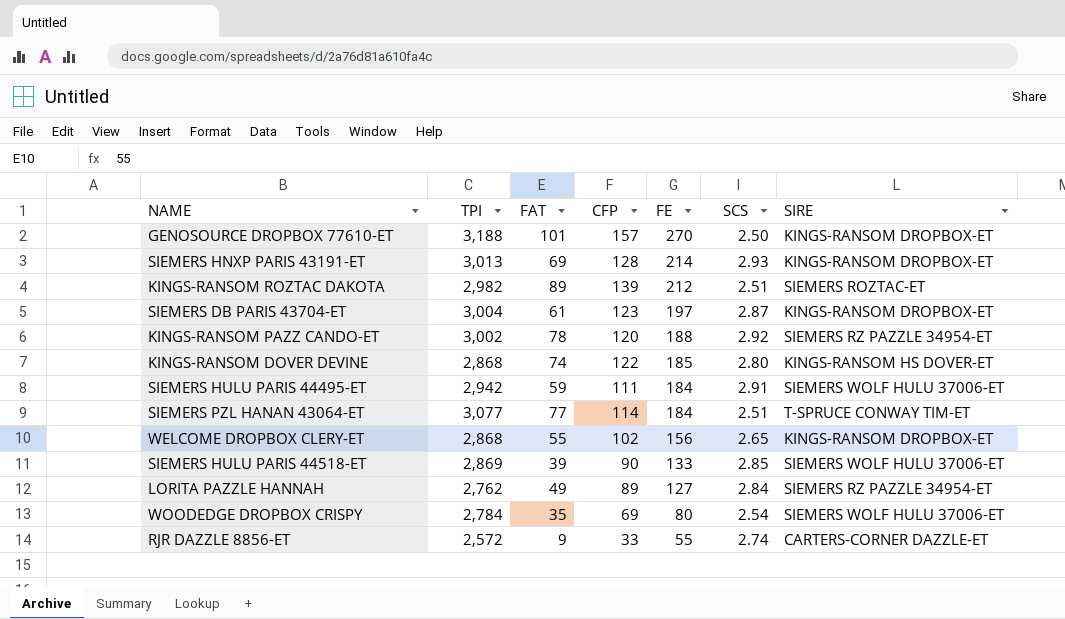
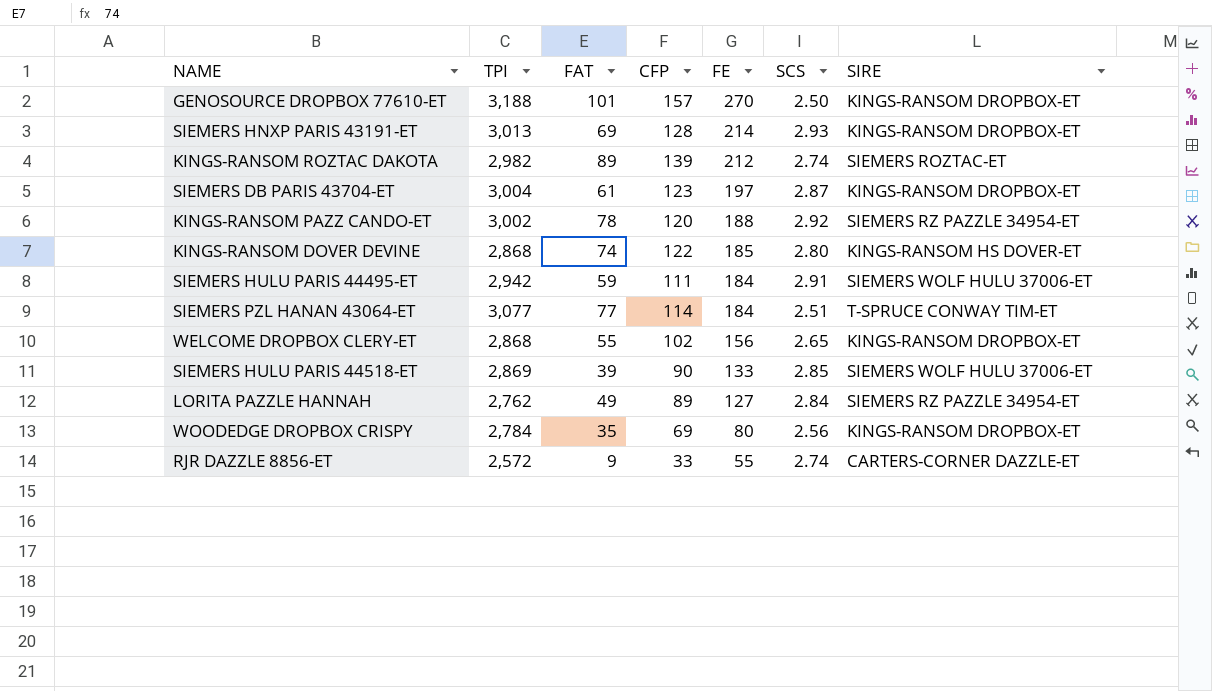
KINGS-RANSOM ROZTAC DAKOTA | SCS: 2.51 -> 2.74
WOODEDGE DROPBOX CRISPY | SCS: 2.54 -> 2.56
WOODEDGE DROPBOX CRISPY | SIRE: SIEMERS WOLF HULU 37006-ET -> KINGS-RANSOM DROPBOX-ET

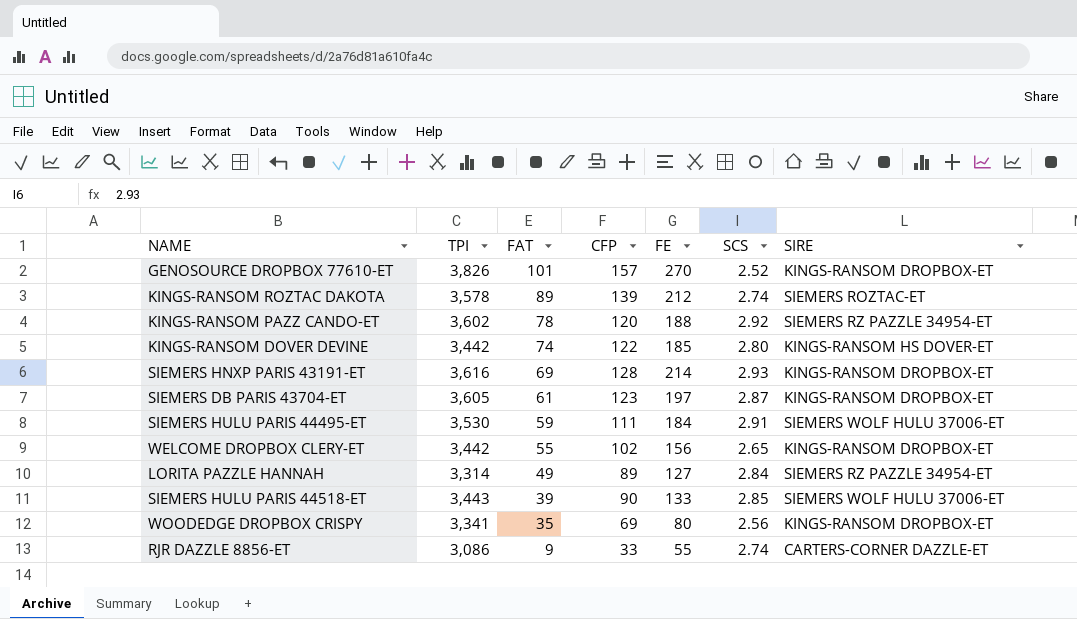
row order: FE descending -> FAT descending
row SIEMERS PZL HANAN 43064-ET: 3,077 | 77 | 114 | 184 | 2.51 | T-SPRUCE CONWAY TIM-ET -> none
GENOSOURCE DROPBOX 77610-ET | TPI: 3,188 -> 3,826
GENOSOURCE DROPBOX 77610-ET | SCS: 2.50 -> 2.52
KINGS-RANSOM ROZTAC DAKOTA | TPI: 2,982 -> 3,578
KINGS-RANSOM PAZZ CANDO-ET | TPI: 3,002 -> 3,602
KINGS-RANSOM DOVER DEVINE | TPI: 2,868 -> 3,442
SIEMERS HNXP PARIS 43191-ET | TPI: 3,013 -> 3,616
SIEMERS DB PARIS 43704-ET | TPI: 3,004 -> 3,605
SIEMERS HULU PARIS 44495-ET | TPI: 2,942 -> 3,530
WELCOME DROPBOX CLERY-ET | TPI: 2,868 -> 3,442
LORITA PAZZLE HANNAH | TPI: 2,762 -> 3,314
SIEMERS HULU PARIS 44518-ET | TPI: 2,869 -> 3,443
WOODEDGE DROPBOX CRISPY | TPI: 2,784 -> 3,341
RJR DAZZLE 8856-ET | TPI: 2,572 -> 3,086

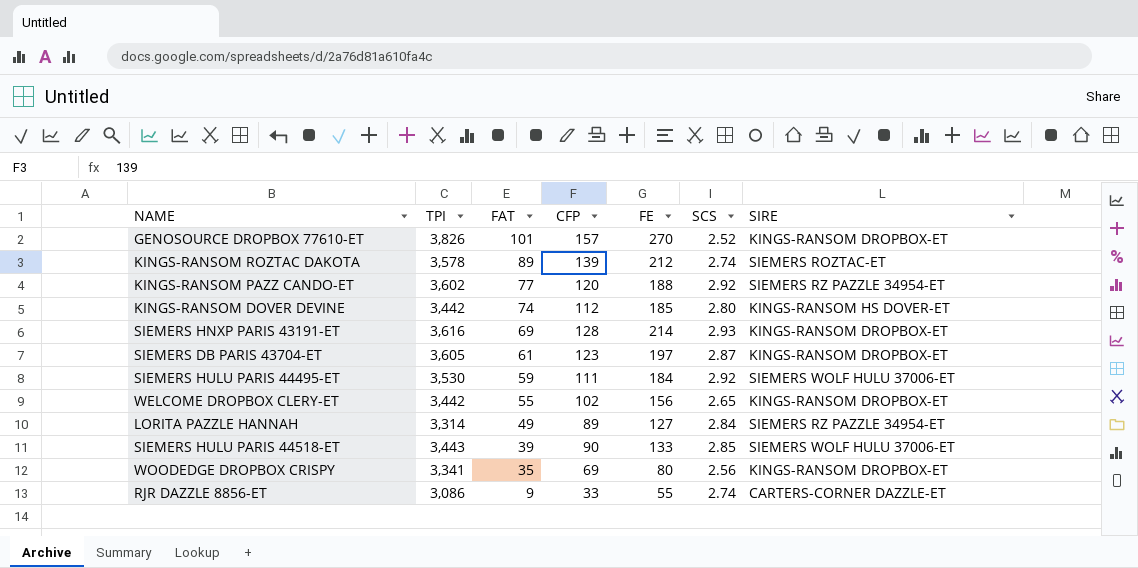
KINGS-RANSOM PAZZ CANDO-ET | FAT: 78 -> 77
KINGS-RANSOM DOVER DEVINE | CFP: 122 -> 112
SIEMERS HULU PARIS 44495-ET | SCS: 2.91 -> 2.92

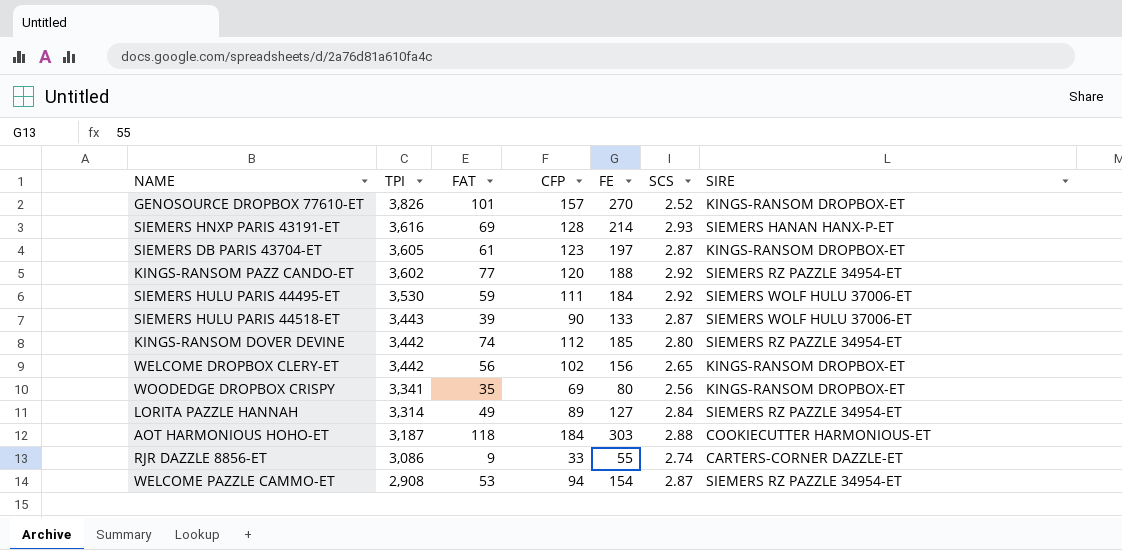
row order: FAT descending -> TPI descending
row KINGS-RANSOM ROZTAC DAKOTA: 3,578 | 89 | 139 | 212 | 2.74 | SIEMERS ROZTAC-ET -> none
SIEMERS HNXP PARIS 43191-ET | SIRE: KINGS-RANSOM DROPBOX-ET -> SIEMERS HANAN HANX-P-ET
SIEMERS HULU PARIS 44518-ET | SCS: 2.85 -> 2.87
KINGS-RANSOM DOVER DEVINE | SIRE: KINGS-RANSOM HS DOVER-ET -> SIEMERS RZ PAZZLE 34954-ET
WELCOME DROPBOX CLERY-ET | FAT: 55 -> 56
row AOT HARMONIOUS HOHO-ET: none -> 3,187 | 118 | 184 | 303 | 2.88 | COOKIECUTTER HARMONIOUS-ET
row WELCOME PAZZLE CAMMO-ET: none -> 2,908 | 53 | 94 | 154 | 2.87 | SIEMERS RZ PAZZLE 34954-ET

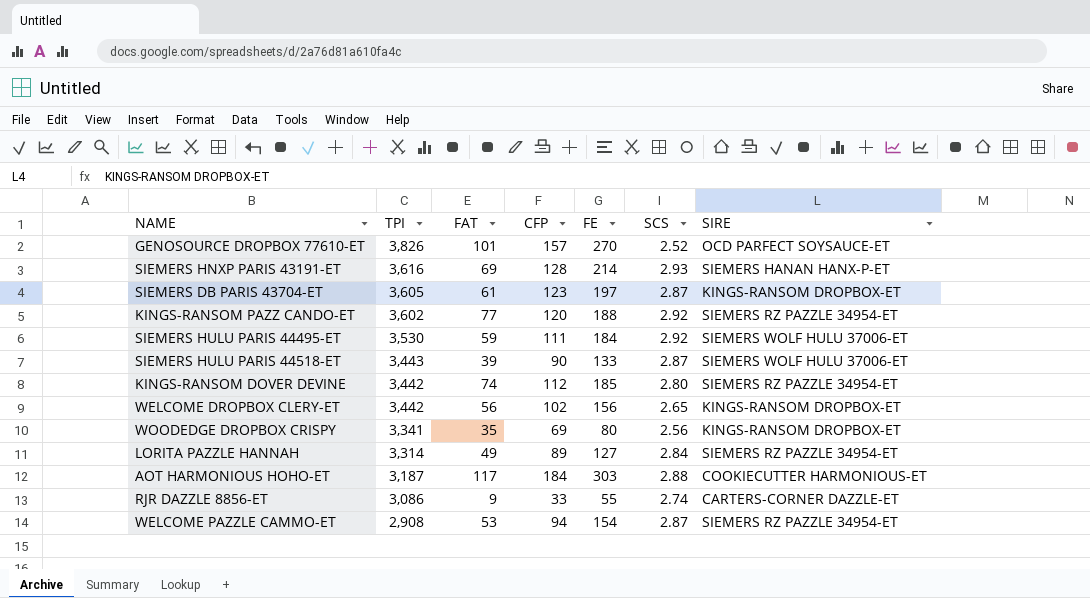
GENOSOURCE DROPBOX 77610-ET | SIRE: KINGS-RANSOM DROPBOX-ET -> OCD PARFECT SOYSAUCE-ET
AOT HARMONIOUS HOHO-ET | FAT: 118 -> 117

